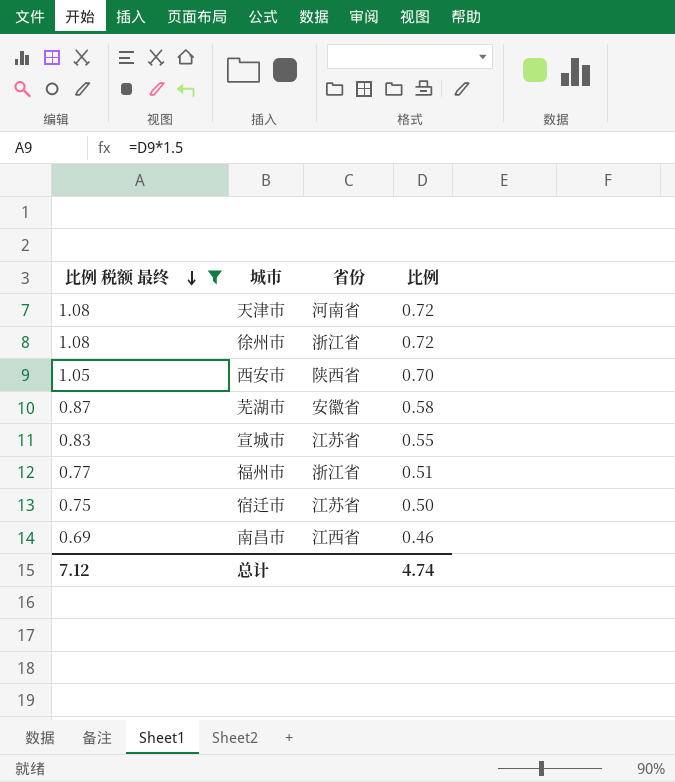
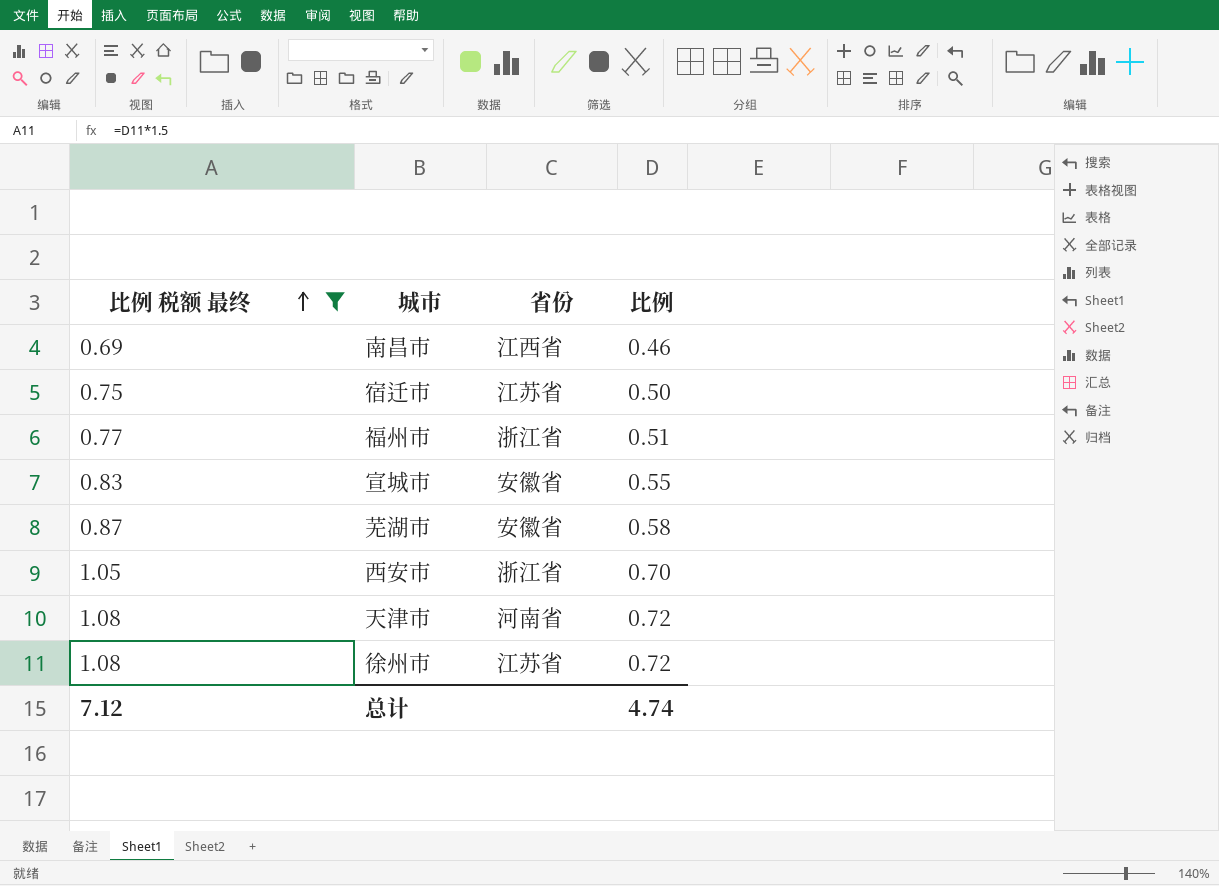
row order: 比例 税额 最终 descending -> 比例 税额 最终 ascending
宣城市 | 省份: 江苏省 -> 安徽省
西安市 | 省份: 陕西省 -> 浙江省
徐州市 | 省份: 浙江省 -> 江苏省

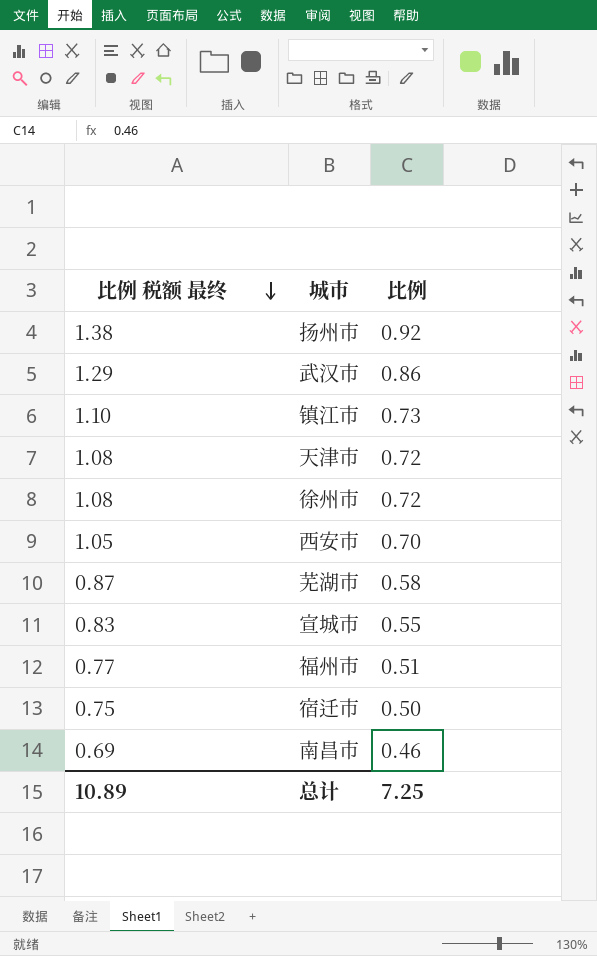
filter: 比例 税额 最终 <= 1.08 -> none
row order: 比例 税额 最终 ascending -> 比例 税额 最终 descending
column 省份 | position: 3 -> none
总计 | 比例 税额 最终: 7.12 -> 10.89
总计 | 比例: 4.74 -> 7.25

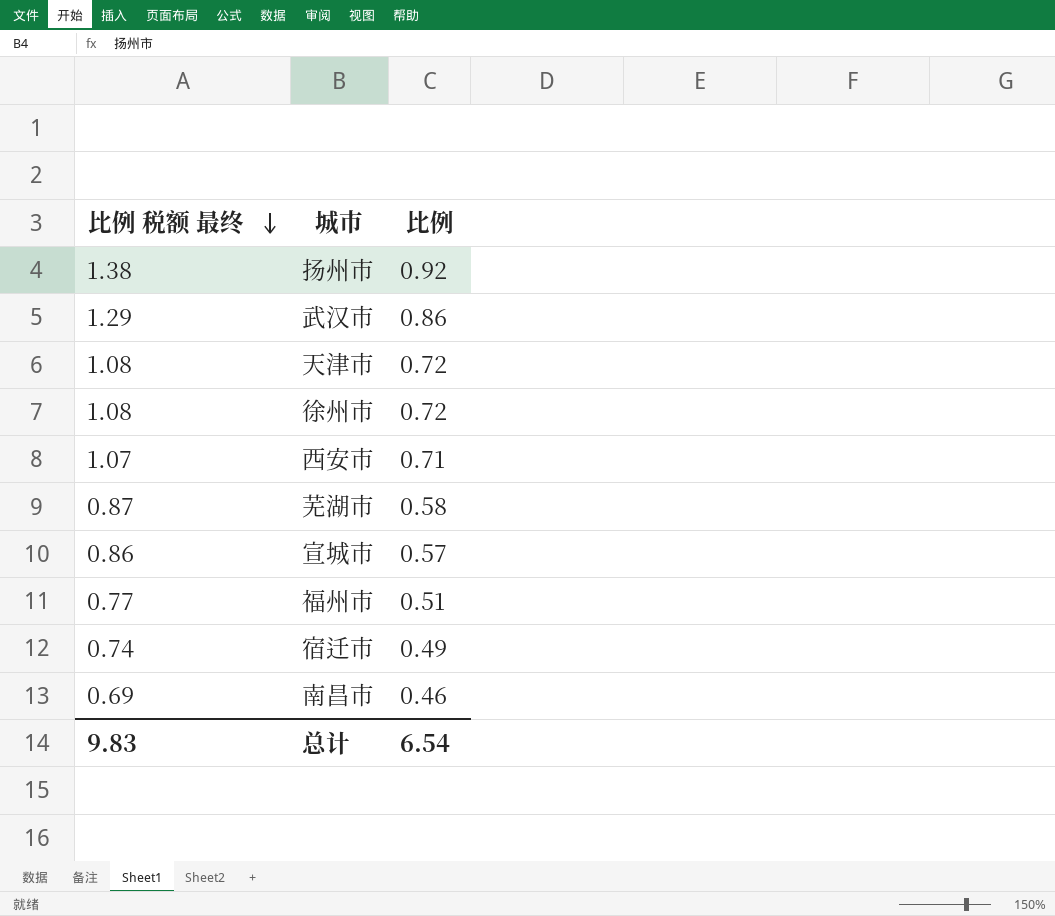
row 镇江市: 1.10 | 0.73 -> none
西安市 | 比例 税额 最终: 1.05 -> 1.07
西安市 | 比例: 0.70 -> 0.71
宣城市 | 比例 税额 最终: 0.83 -> 0.86
宣城市 | 比例: 0.55 -> 0.57
宿迁市 | 比例 税额 最终: 0.75 -> 0.74
宿迁市 | 比例: 0.50 -> 0.49
总计 | 比例 税额 最终: 10.89 -> 9.83
总计 | 比例: 7.25 -> 6.54

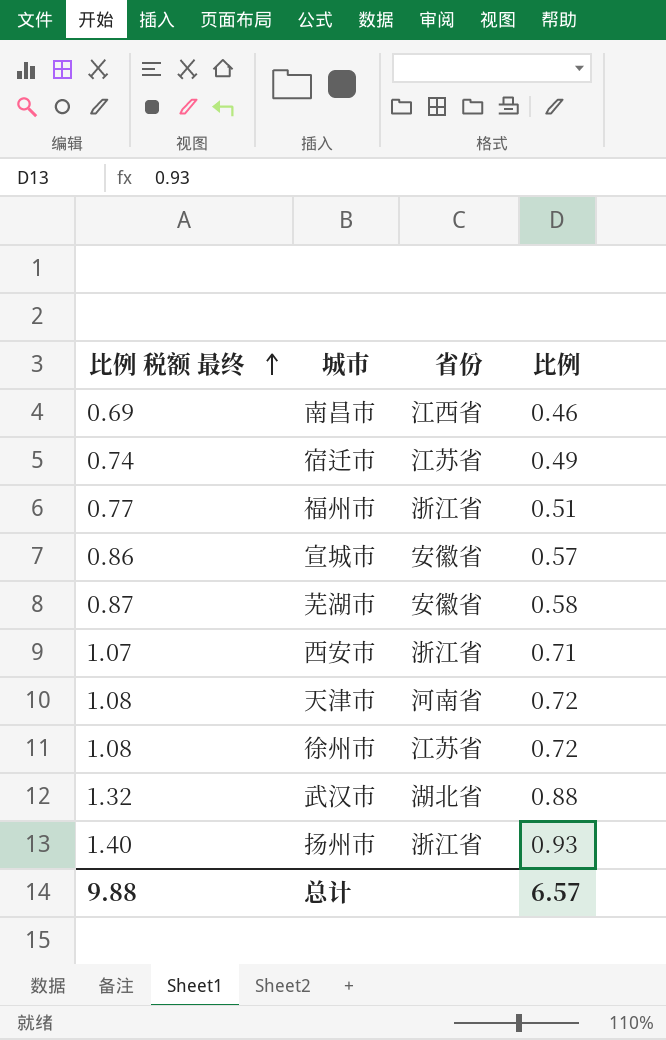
row order: 比例 税额 最终 descending -> 比例 税额 最终 ascending
column 省份 | position: none -> 3
武汉市 | 比例 税额 最终: 1.29 -> 1.32
武汉市 | 比例: 0.86 -> 0.88
扬州市 | 比例 税额 最终: 1.38 -> 1.40
扬州市 | 比例: 0.92 -> 0.93
总计 | 比例 税额 最终: 9.83 -> 9.88
总计 | 比例: 6.54 -> 6.57

